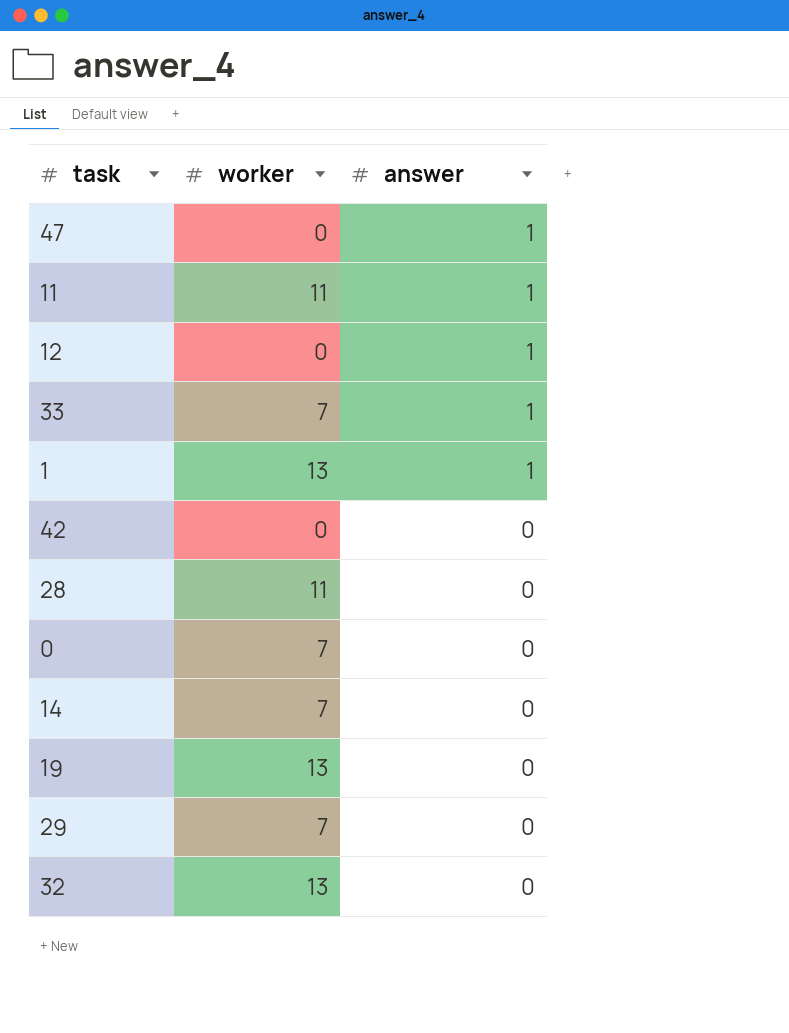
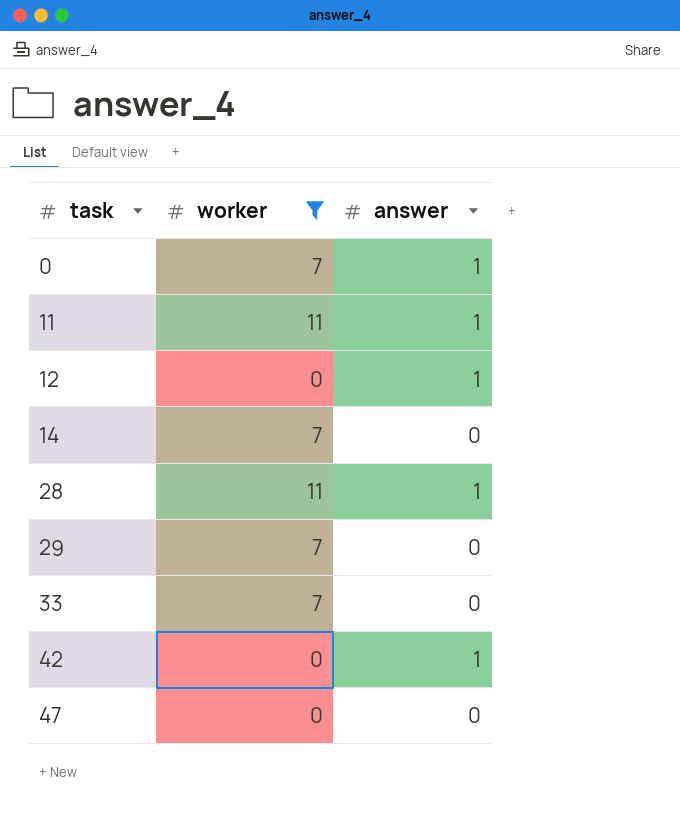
filter: none -> worker != 13
row order: answer descending -> task ascending
0 | answer: 0 -> 1
28 | answer: 0 -> 1
33 | answer: 1 -> 0
42 | answer: 0 -> 1
47 | answer: 1 -> 0

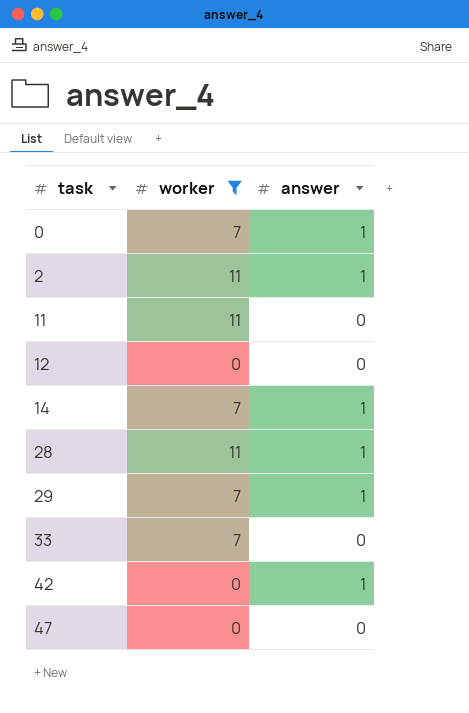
row 2: none -> 11 | 1
11 | answer: 1 -> 0
12 | answer: 1 -> 0
14 | answer: 0 -> 1
29 | answer: 0 -> 1

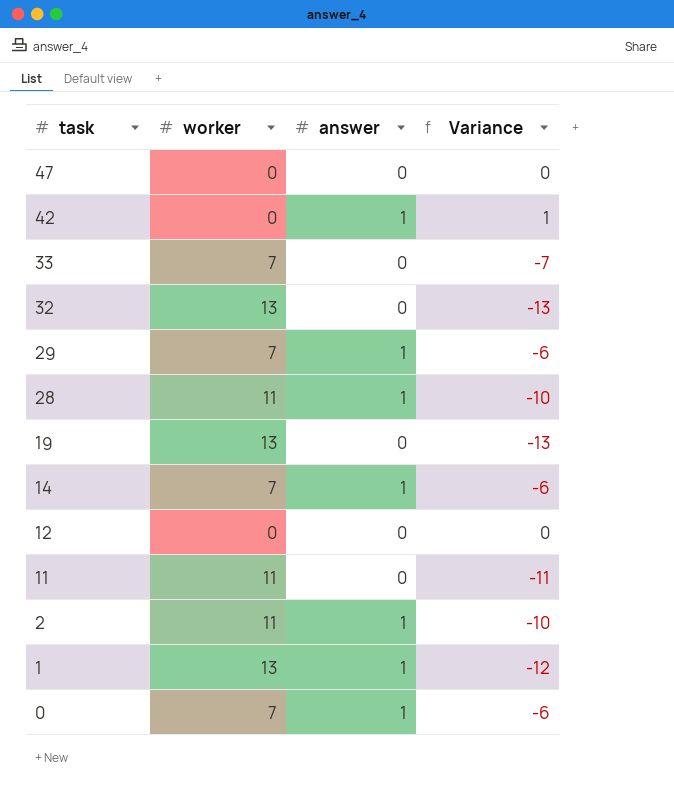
filter: worker != 13 -> none
row order: task ascending -> task descending
column Variance | formula: none -> [answer] - [worker]

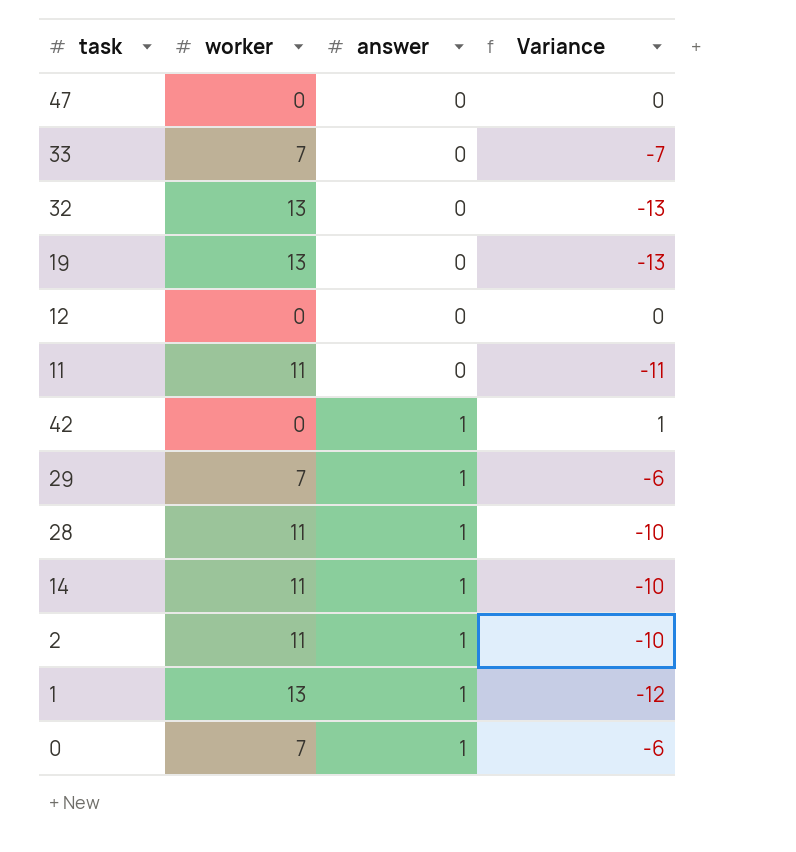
row order: task descending -> answer ascending
14 | worker: 7 -> 11
14 | Variance: -6 -> -10

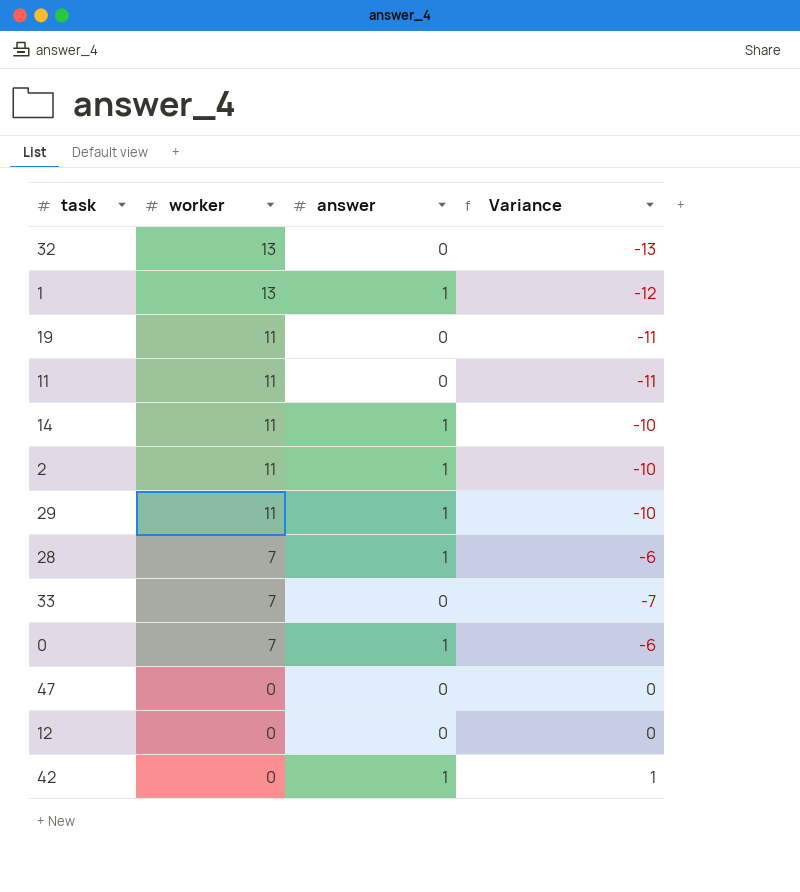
row order: answer ascending -> worker descending
19 | worker: 13 -> 11
19 | Variance: -13 -> -11
29 | worker: 7 -> 11
29 | Variance: -6 -> -10
28 | worker: 11 -> 7
28 | Variance: -10 -> -6

